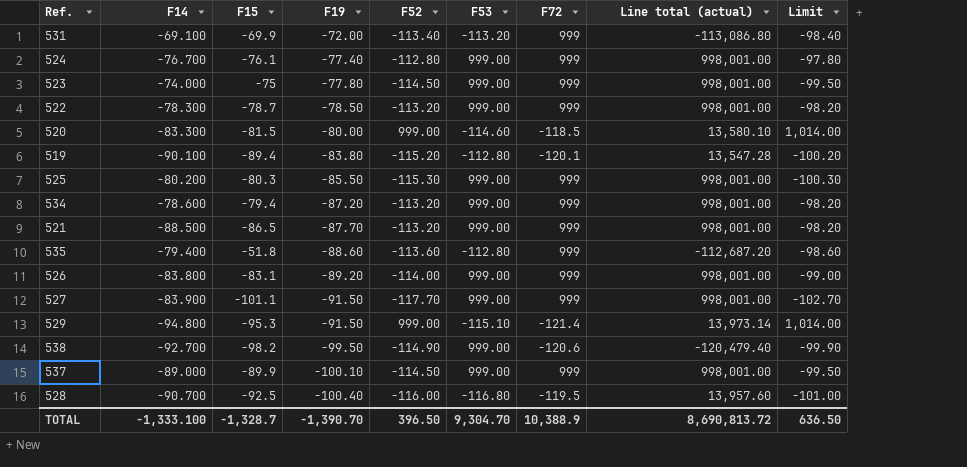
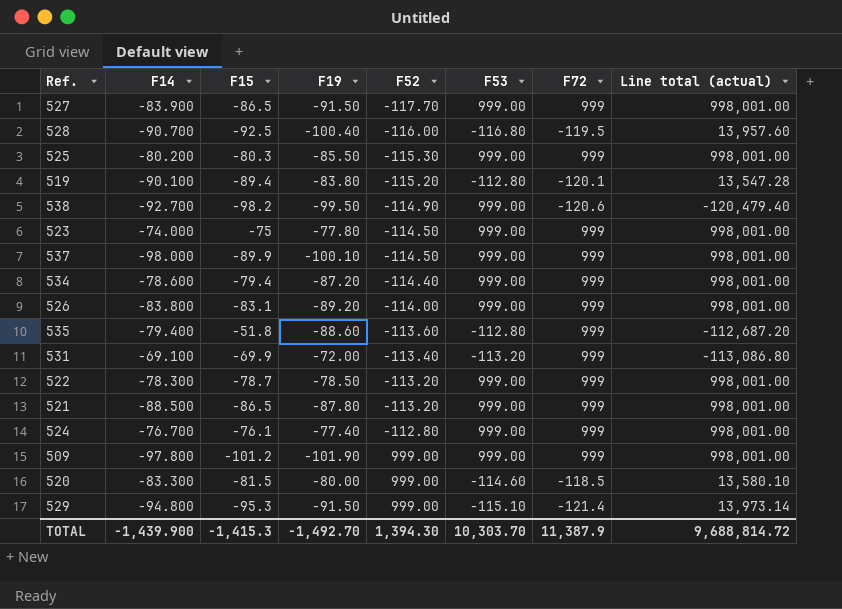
row order: F19 descending -> F52 ascending
column Limit | formula: [F52] + 15 -> none
527 | F15: -101.1 -> -86.5
537 | F14: -89.000 -> -98.000
534 | F52: -113.20 -> -114.40
521 | F19: -87.70 -> -87.80
row 509: none -> -97.800 | -101.2 | -101.90 | 999.00 | 999.00 | 999 | 998,001.00
TOTAL | F14: -1,333.100 -> -1,439.900
TOTAL | F15: -1,328.7 -> -1,415.3
TOTAL | F19: -1,390.70 -> -1,492.70
TOTAL | F52: 396.50 -> 1,394.30
TOTAL | F53: 9,304.70 -> 10,303.70
TOTAL | F72: 10,388.9 -> 11,387.9
TOTAL | Line total (actual): 8,690,813.72 -> 9,688,814.72

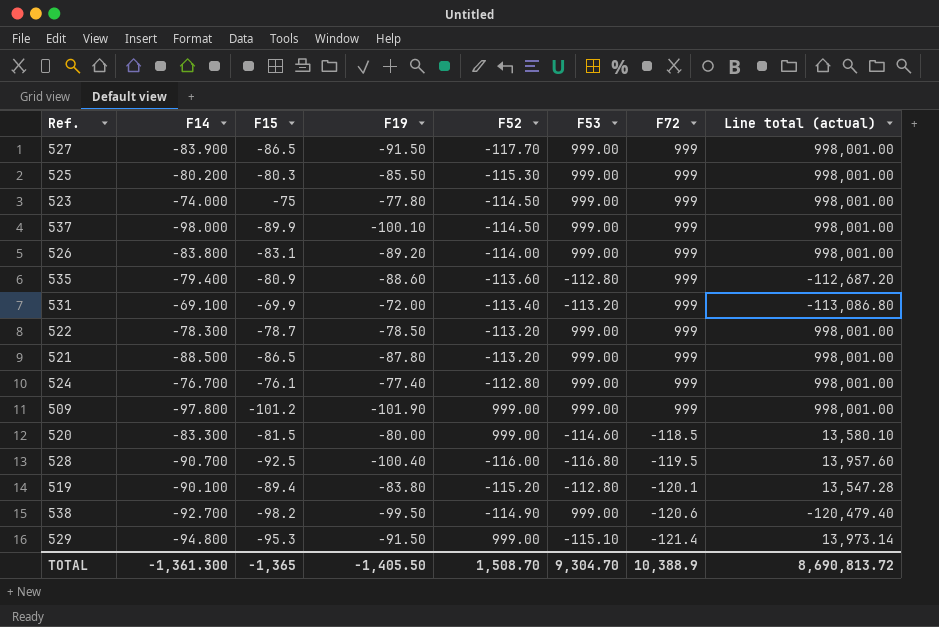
row order: F52 ascending -> F72 descending
row 534: -78.600 | -79.4 | -87.20 | -114.40 | 999.00 | 999 | 998,001.00 -> none
535 | F15: -51.8 -> -80.9
TOTAL | F14: -1,439.900 -> -1,361.300
TOTAL | F15: -1,415.3 -> -1,365
TOTAL | F19: -1,492.70 -> -1,405.50
TOTAL | F52: 1,394.30 -> 1,508.70
TOTAL | F53: 10,303.70 -> 9,304.70
TOTAL | F72: 11,387.9 -> 10,388.9
TOTAL | Line total (actual): 9,688,814.72 -> 8,690,813.72

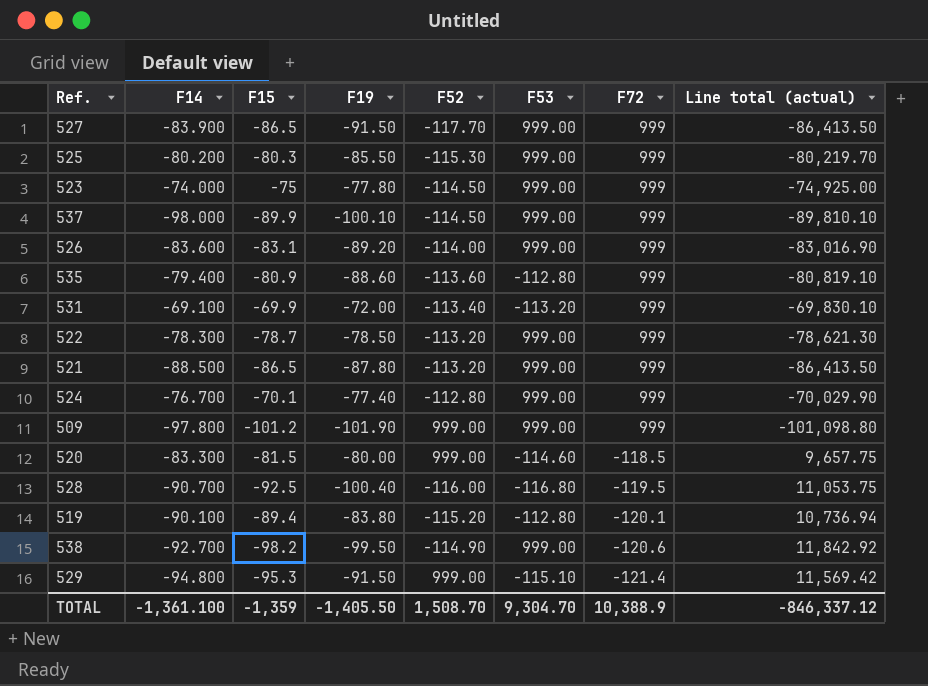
column Line total (actual) | formula: [F53] * [F72] -> [F15] * [F72]
526 | F14: -83.800 -> -83.600
524 | F15: -76.1 -> -70.1
TOTAL | F14: -1,361.300 -> -1,361.100
TOTAL | F15: -1,365 -> -1,359
TOTAL | Line total (actual): 8,690,813.72 -> -846,337.12

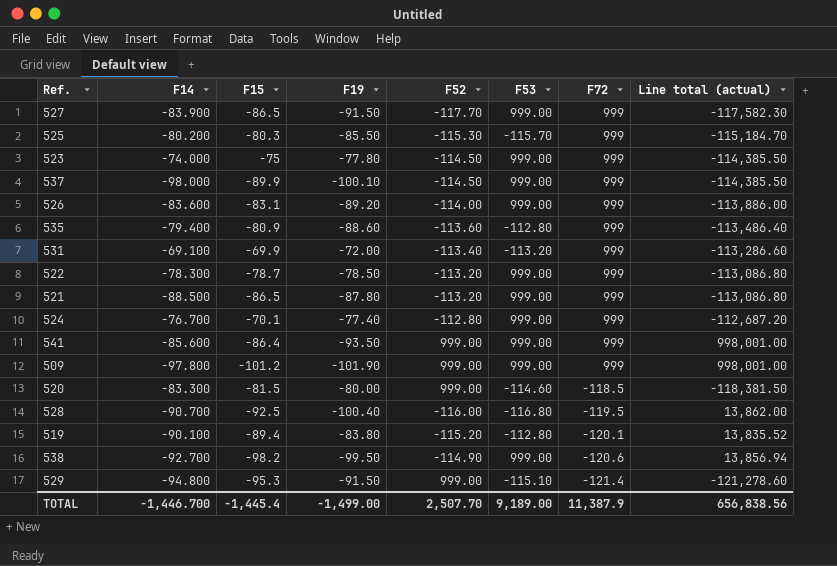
column Line total (actual) | formula: [F15] * [F72] -> [F52] * [F72]
525 | F53: 999.00 -> -115.70
row 541: none -> -85.600 | -86.4 | -93.50 | 999.00 | 999.00 | 999 | 998,001.00
TOTAL | F14: -1,361.100 -> -1,446.700
TOTAL | F15: -1,359 -> -1,445.4
TOTAL | F19: -1,405.50 -> -1,499.00
TOTAL | F52: 1,508.70 -> 2,507.70
TOTAL | F53: 9,304.70 -> 9,189.00
TOTAL | F72: 10,388.9 -> 11,387.9
TOTAL | Line total (actual): -846,337.12 -> 656,838.56

